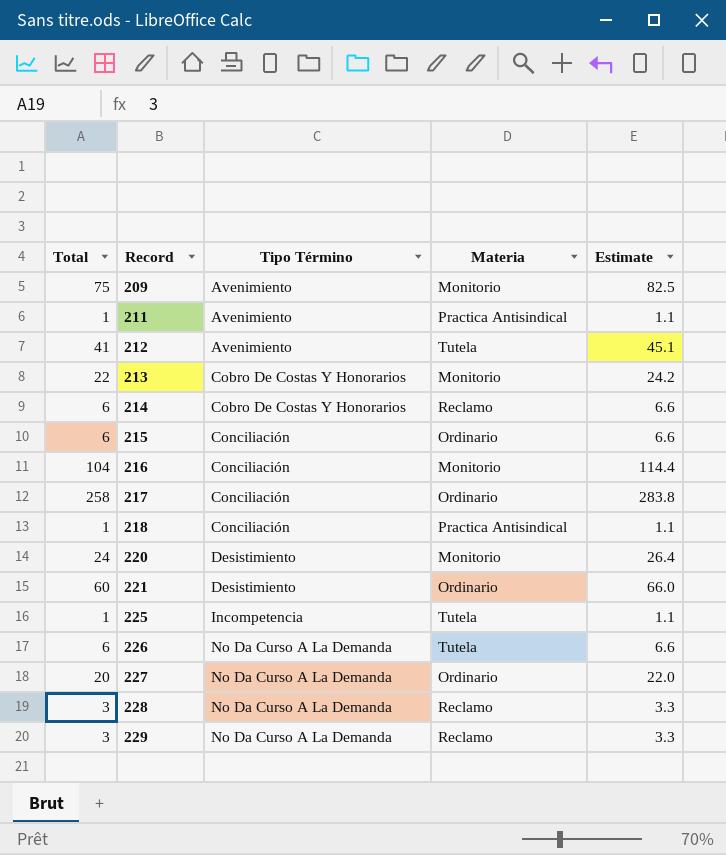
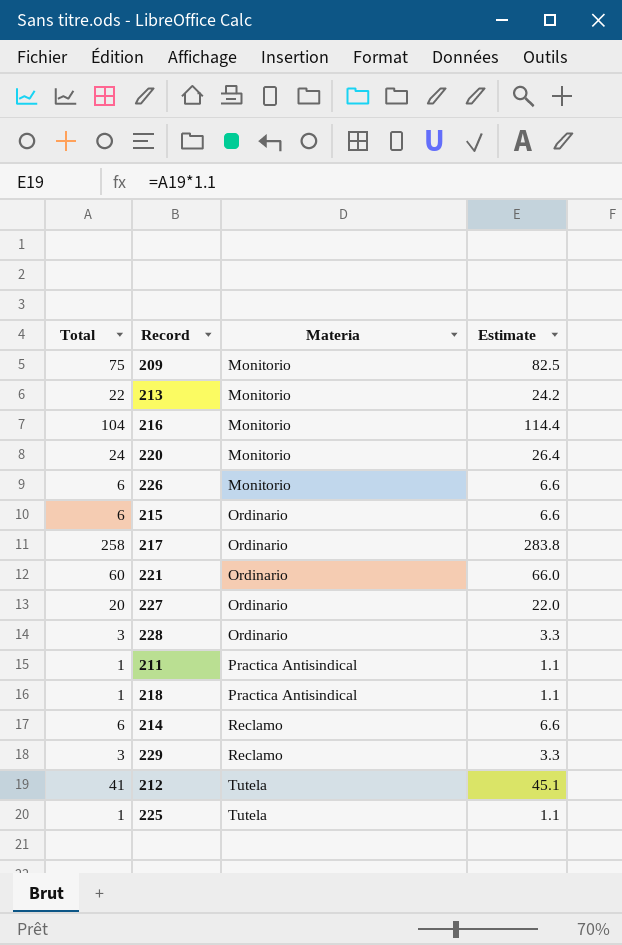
row order: Record ascending -> Materia ascending
column Tipo Término | position: 3 -> none
226 | Materia: Tutela -> Monitorio
228 | Materia: Reclamo -> Ordinario

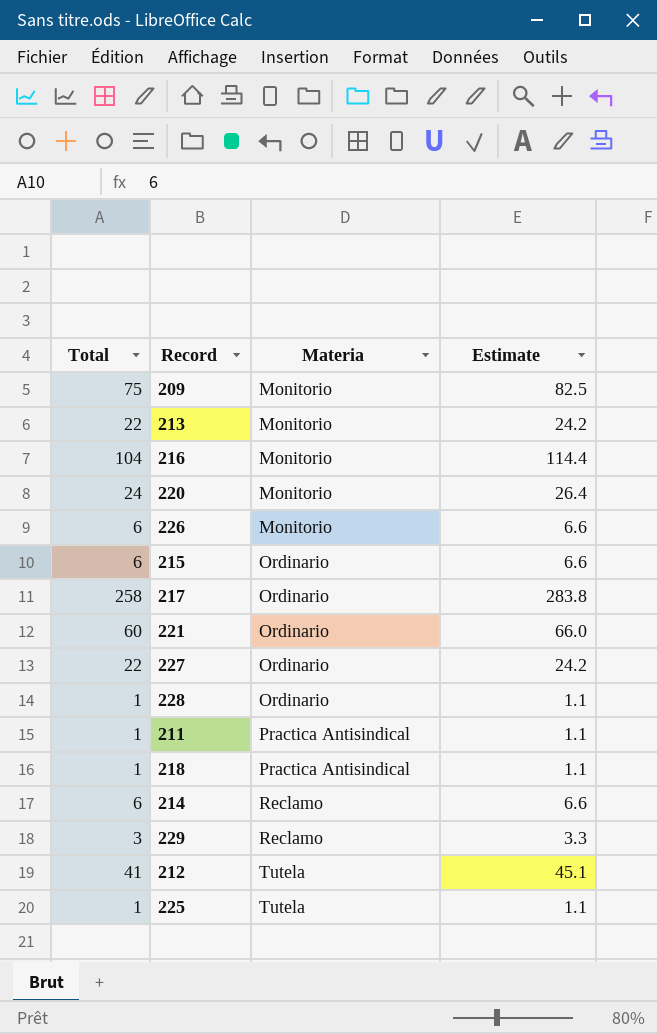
227 | Total: 20 -> 22
227 | Estimate: 22.0 -> 24.2
228 | Total: 3 -> 1
228 | Estimate: 3.3 -> 1.1

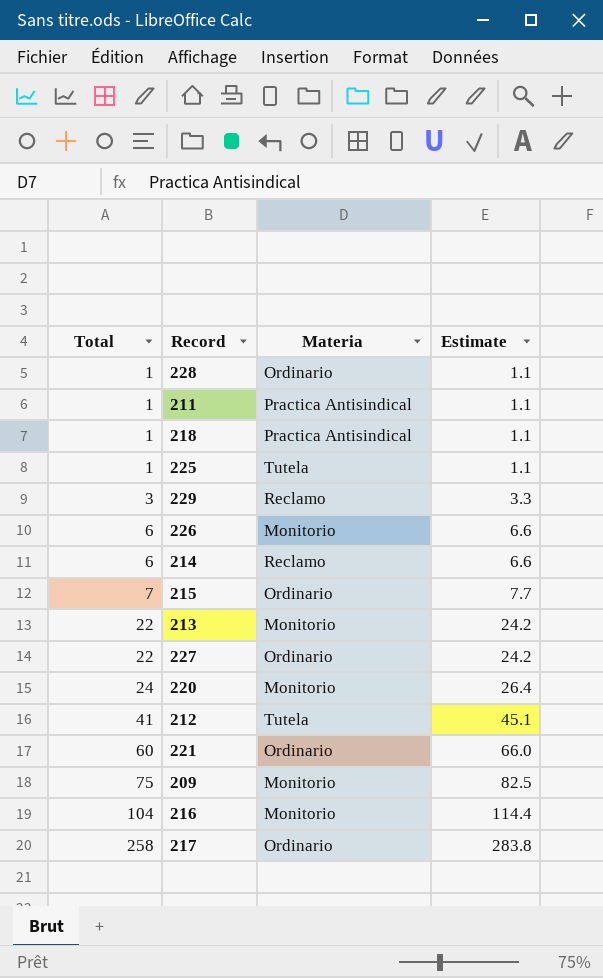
row order: Materia ascending -> Total ascending
215 | Total: 6 -> 7
215 | Estimate: 6.6 -> 7.7

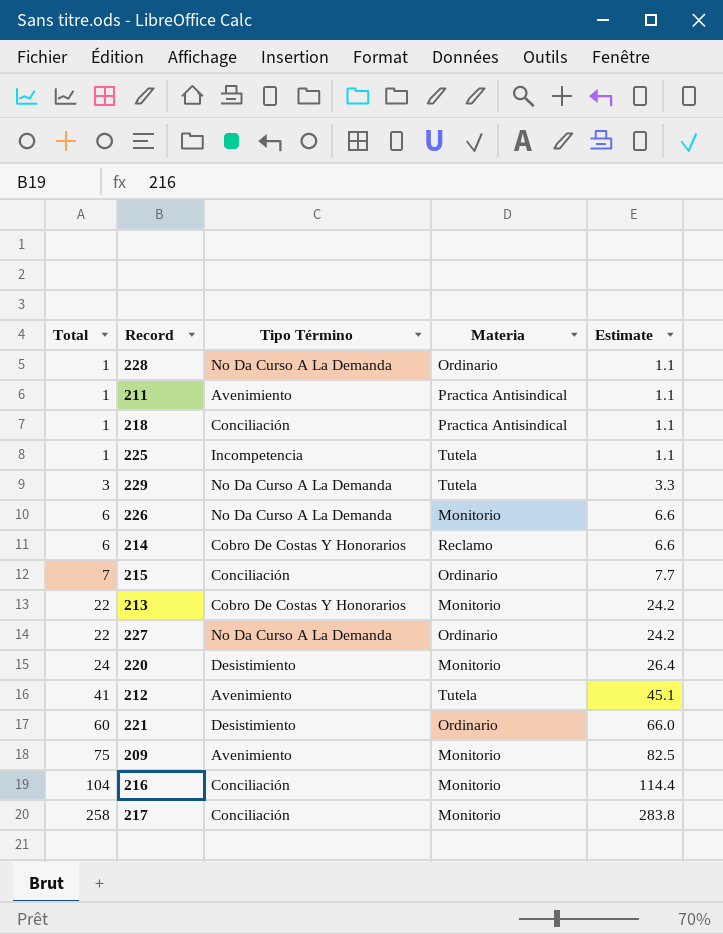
column Tipo Término | position: none -> 3
229 | Materia: Reclamo -> Tutela
217 | Materia: Ordinario -> Monitorio

